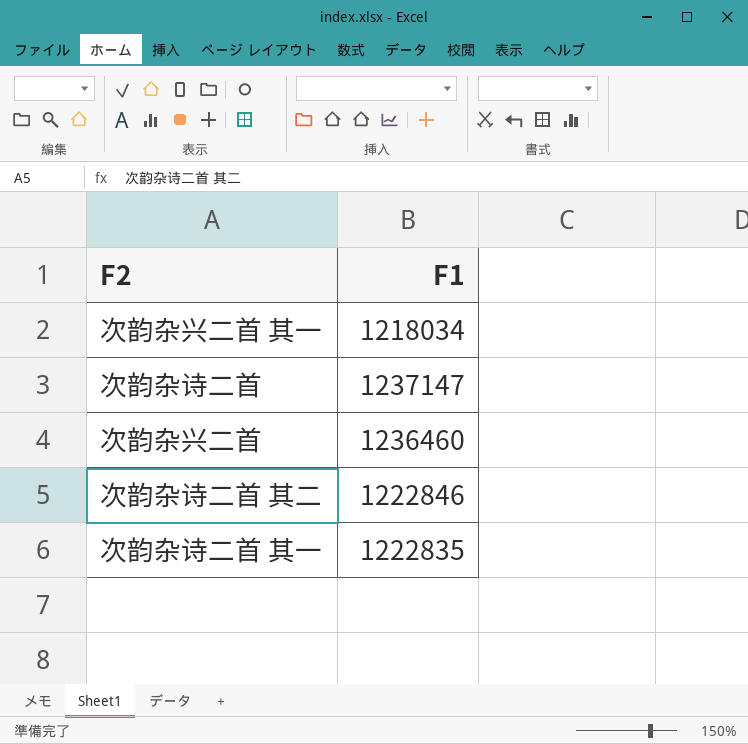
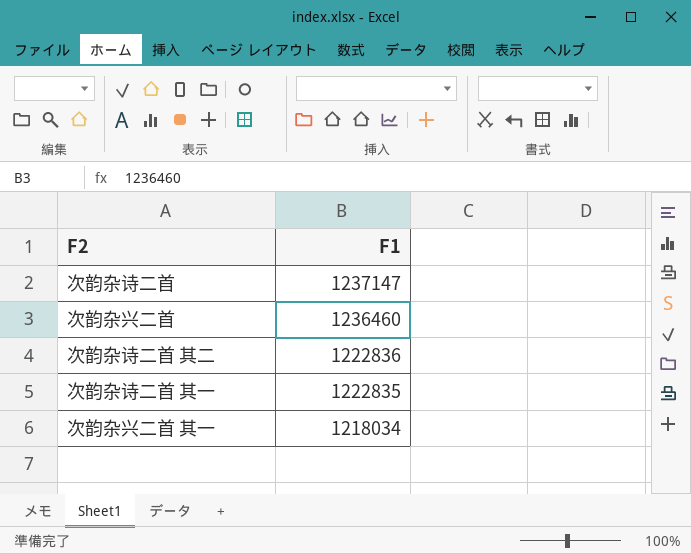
row order: none -> F1 descending
次韵杂诗二首 其二 | F1: 1222846 -> 1222836

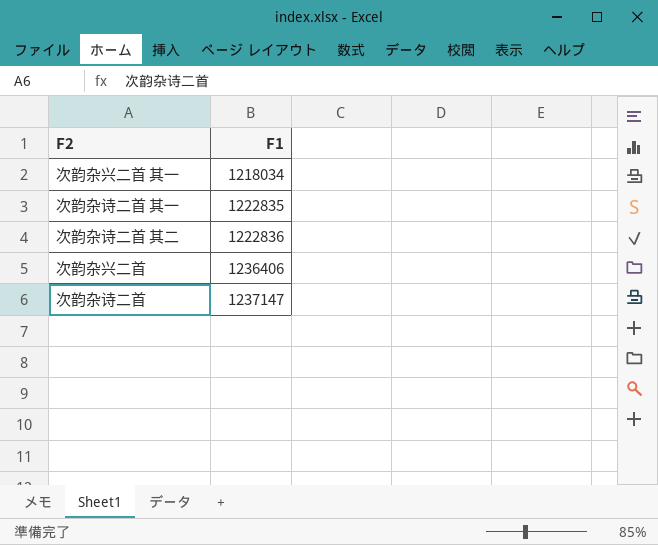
row order: F1 descending -> F1 ascending
次韵杂兴二首 | F1: 1236460 -> 1236406

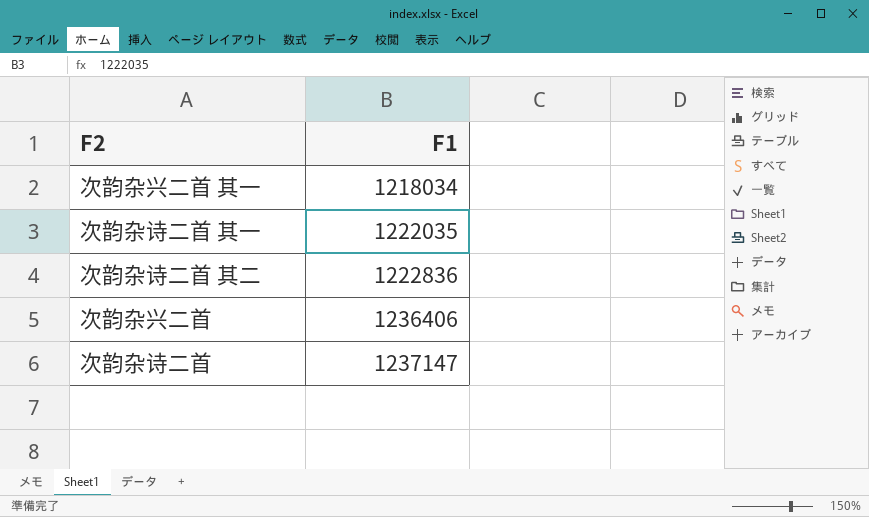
次韵杂诗二首 其一 | F1: 1222835 -> 1222035

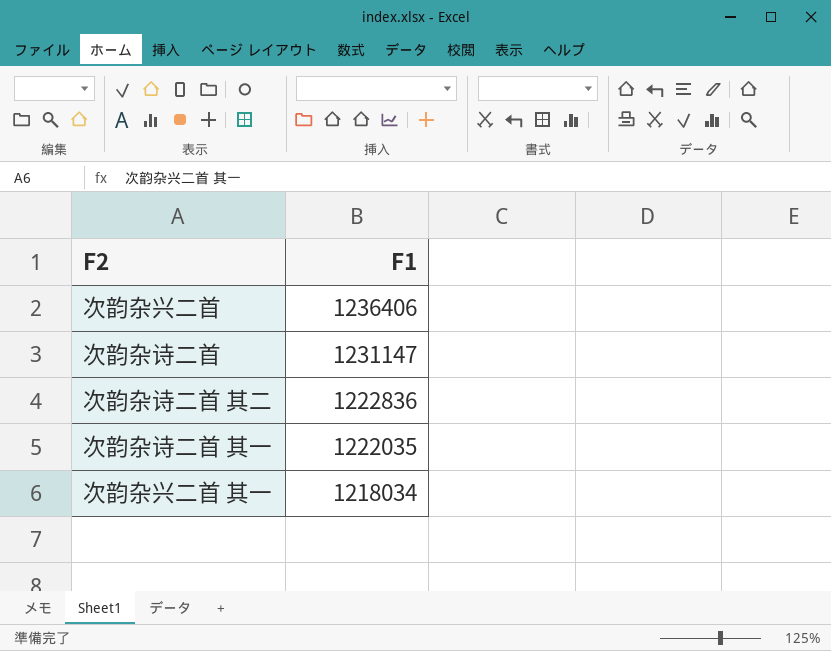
row order: F1 ascending -> F1 descending
次韵杂诗二首 | F1: 1237147 -> 1231147

